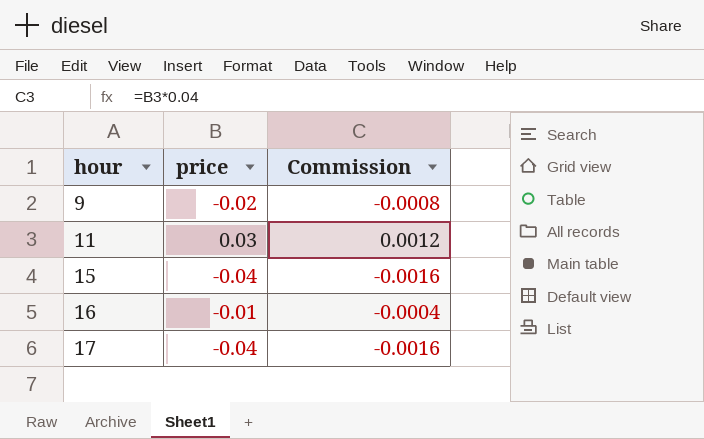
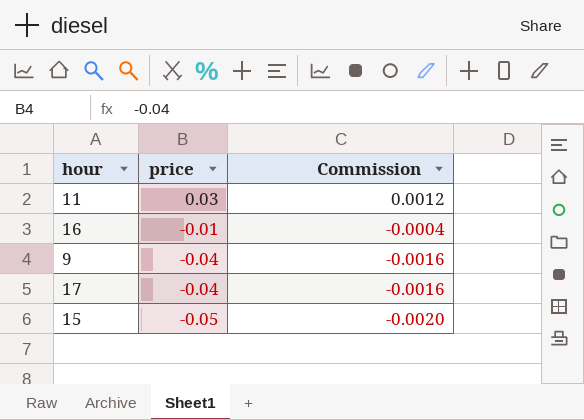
row order: hour ascending -> price descending
9 | price: -0.02 -> -0.04
9 | Commission: -0.0008 -> -0.0016
15 | price: -0.04 -> -0.05
15 | Commission: -0.0016 -> -0.0020

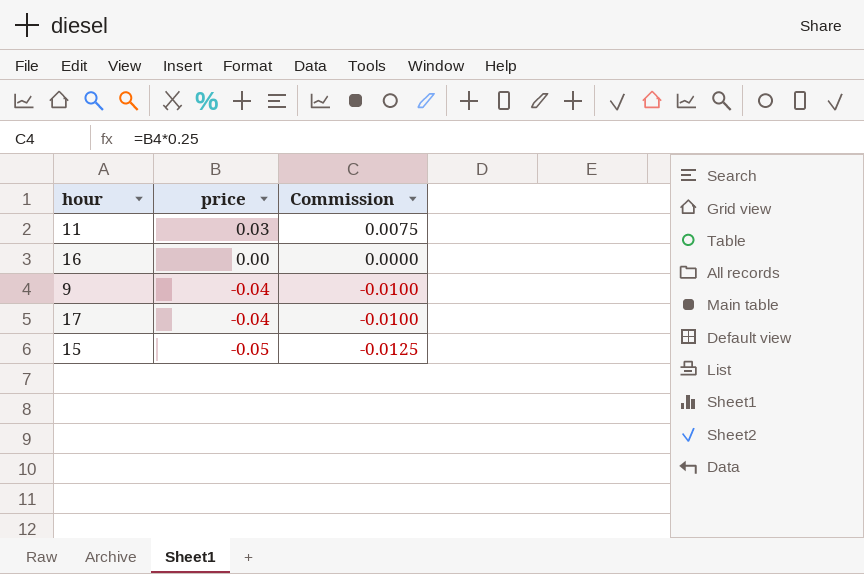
column Commission | formula: [price] * 0.04 -> [price] * 0.25
16 | price: -0.01 -> 0.00

